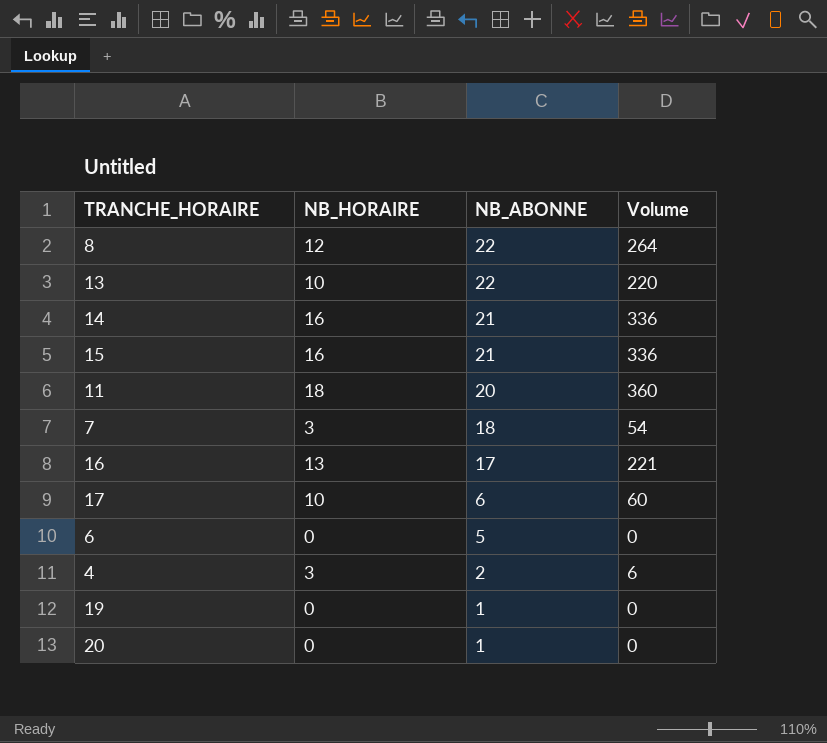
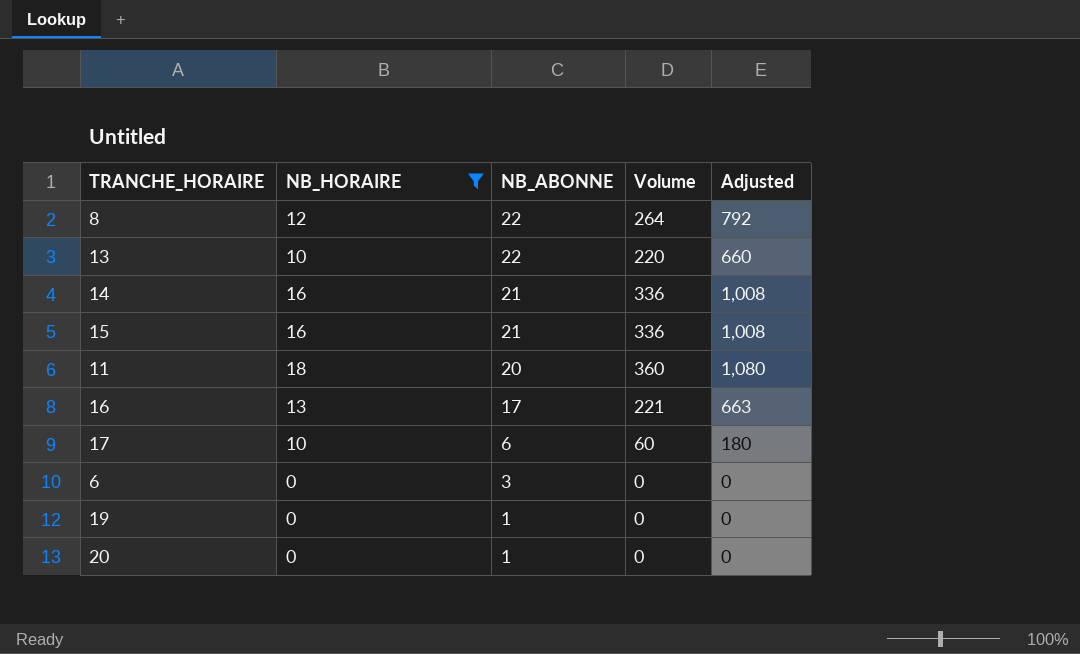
filter: none -> NB_HORAIRE != 3
column Adjusted | formula: none -> [Volume] * 3
6 | NB_ABONNE: 5 -> 3

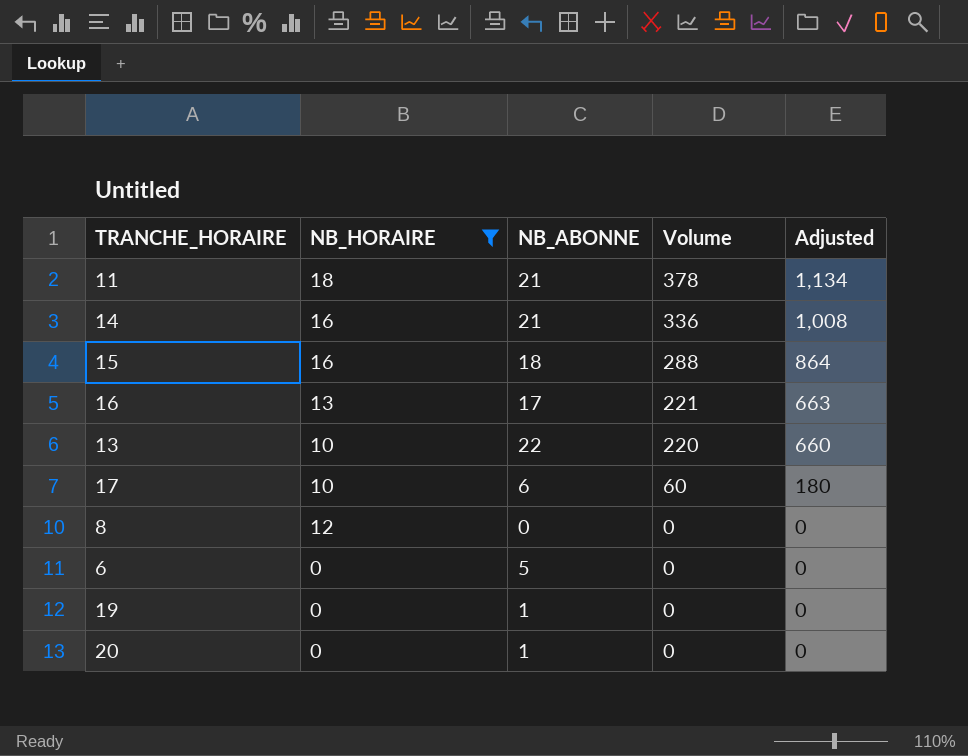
row order: NB_ABONNE descending -> Volume descending
11 | NB_ABONNE: 20 -> 21
11 | Volume: 360 -> 378
11 | Adjusted: 1,080 -> 1,134
15 | NB_ABONNE: 21 -> 18
15 | Volume: 336 -> 288
15 | Adjusted: 1,008 -> 864
8 | NB_ABONNE: 22 -> 0
8 | Volume: 264 -> 0
8 | Adjusted: 792 -> 0
6 | NB_ABONNE: 3 -> 5

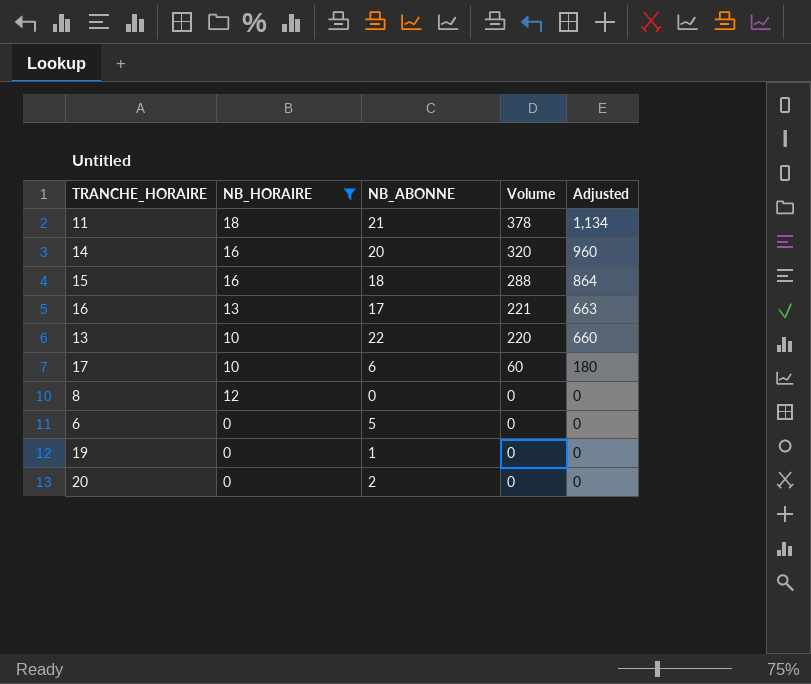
14 | NB_ABONNE: 21 -> 20
14 | Volume: 336 -> 320
14 | Adjusted: 1,008 -> 960
20 | NB_ABONNE: 1 -> 2

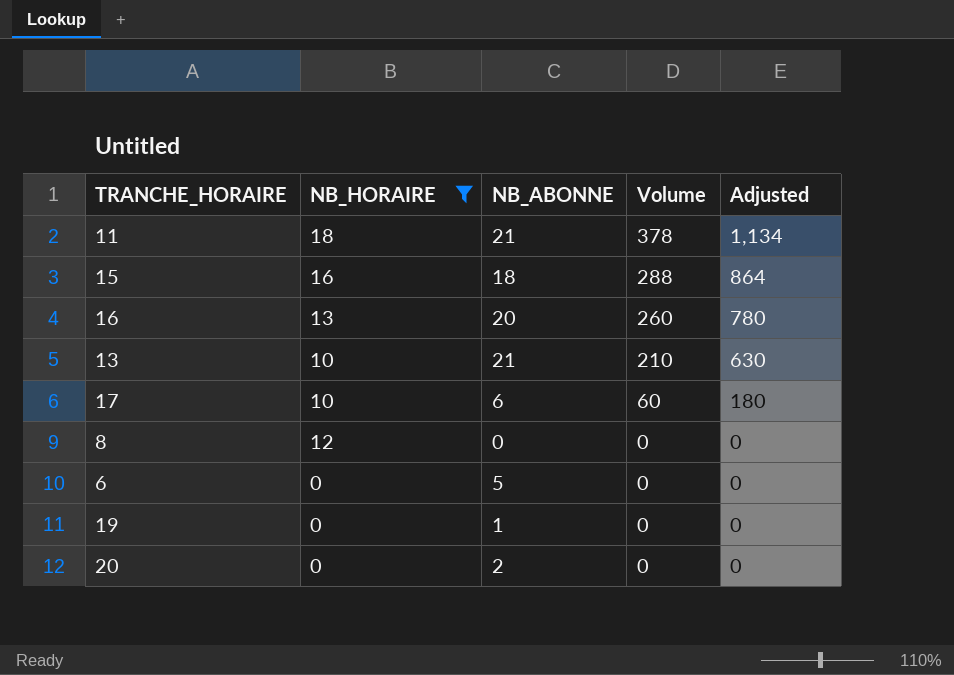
row 14: 16 | 20 | 320 | 960 -> none
16 | NB_ABONNE: 17 -> 20
16 | Volume: 221 -> 260
16 | Adjusted: 663 -> 780
13 | NB_ABONNE: 22 -> 21
13 | Volume: 220 -> 210
13 | Adjusted: 660 -> 630

